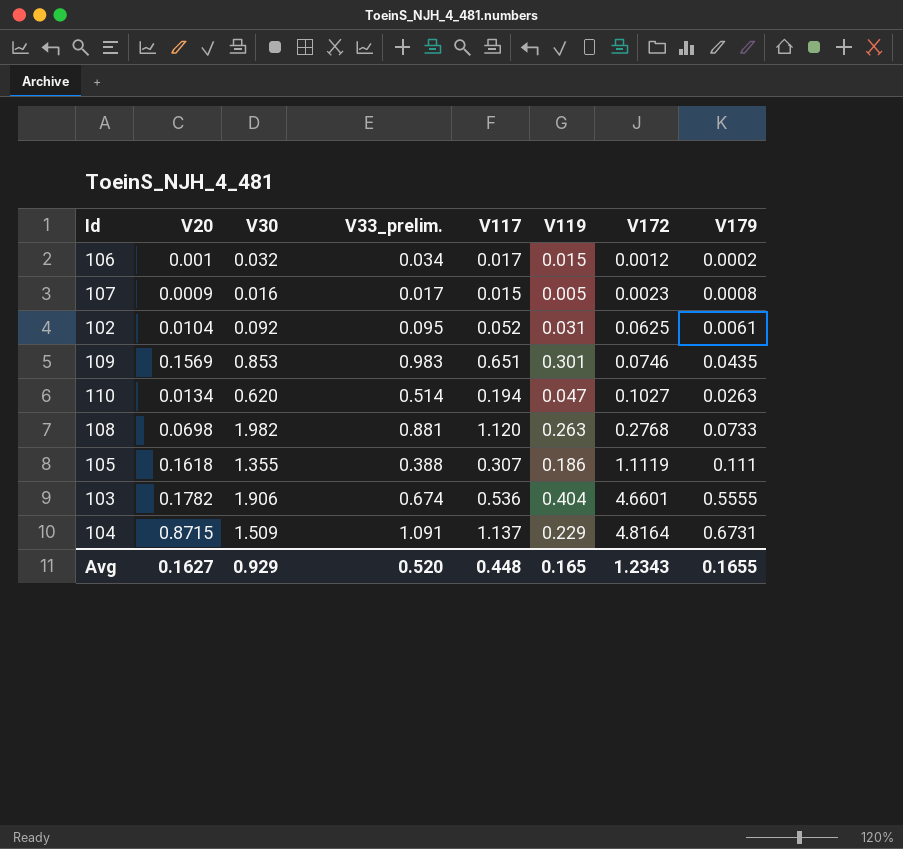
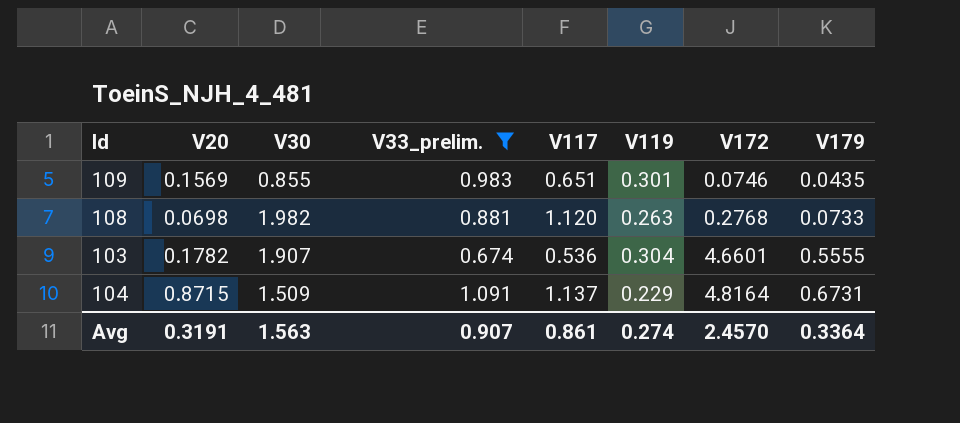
filter: none -> V33_prelim. >= 0.674
109 | V30: 0.853 -> 0.855
103 | V30: 1.906 -> 1.907
103 | V119: 0.404 -> 0.304
Avg | V20: 0.1627 -> 0.3191
Avg | V30: 0.929 -> 1.563
Avg | V33_prelim.: 0.520 -> 0.907
Avg | V117: 0.448 -> 0.861
Avg | V119: 0.165 -> 0.274
Avg | V172: 1.2343 -> 2.4570
Avg | V179: 0.1655 -> 0.3364

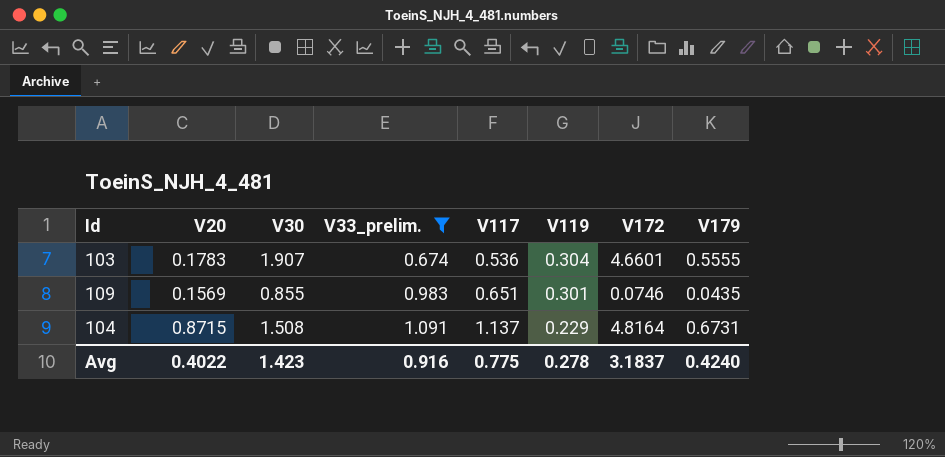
row order: V172 ascending -> V33_prelim. ascending
row 108: 0.0698 | 1.982 | 0.881 | 1.120 | 0.263 | 0.2768 | 0.0733 -> none
103 | V20: 0.1782 -> 0.1783
104 | V30: 1.509 -> 1.508
Avg | V20: 0.3191 -> 0.4022
Avg | V30: 1.563 -> 1.423
Avg | V33_prelim.: 0.907 -> 0.916
Avg | V117: 0.861 -> 0.775
Avg | V119: 0.274 -> 0.278
Avg | V172: 2.4570 -> 3.1837
Avg | V179: 0.3364 -> 0.4240

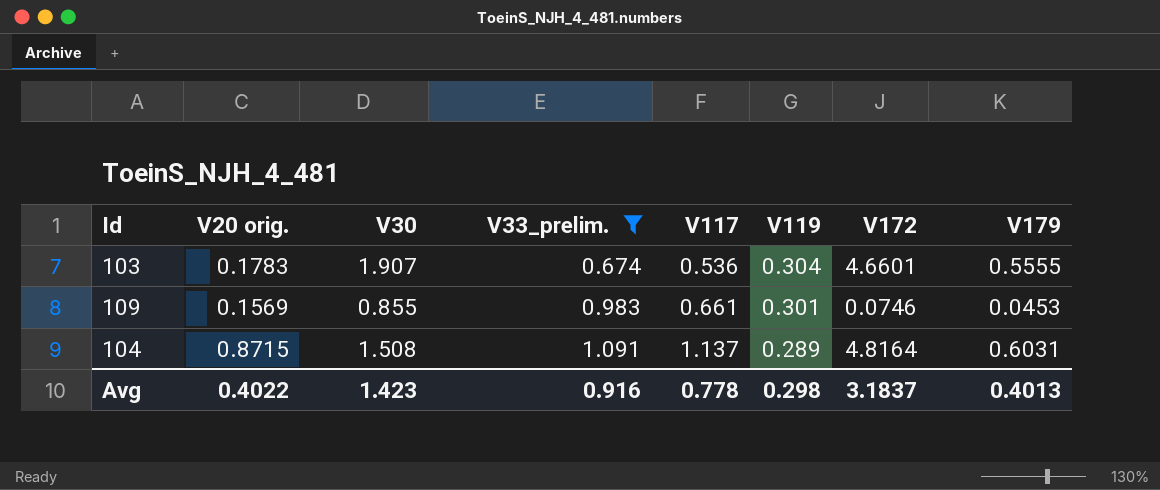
column name: V20 -> V20 orig.
109 | V117: 0.651 -> 0.661
109 | V179: 0.0435 -> 0.0453
104 | V119: 0.229 -> 0.289
104 | V179: 0.6731 -> 0.6031
Avg | V117: 0.775 -> 0.778
Avg | V119: 0.278 -> 0.298
Avg | V179: 0.4240 -> 0.4013

